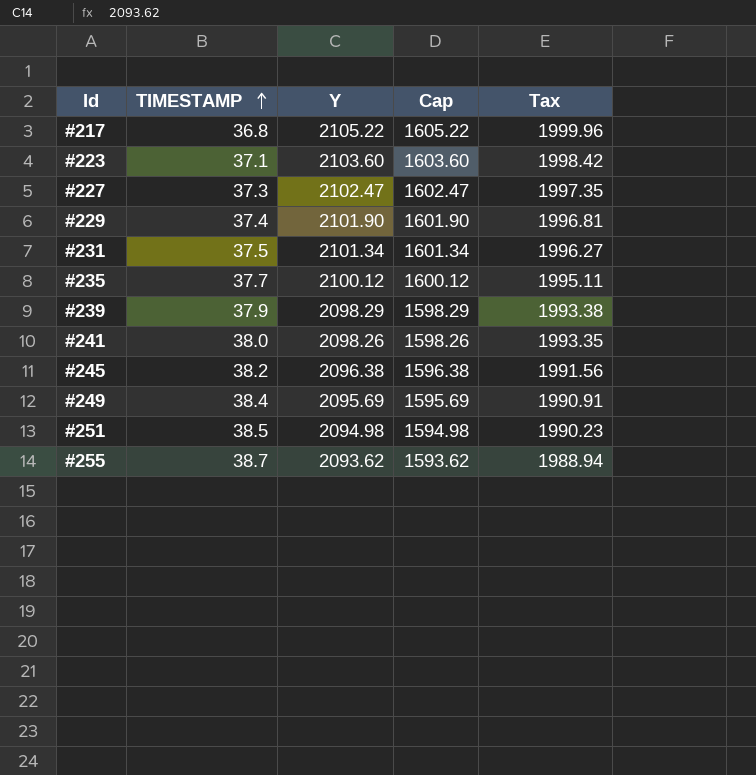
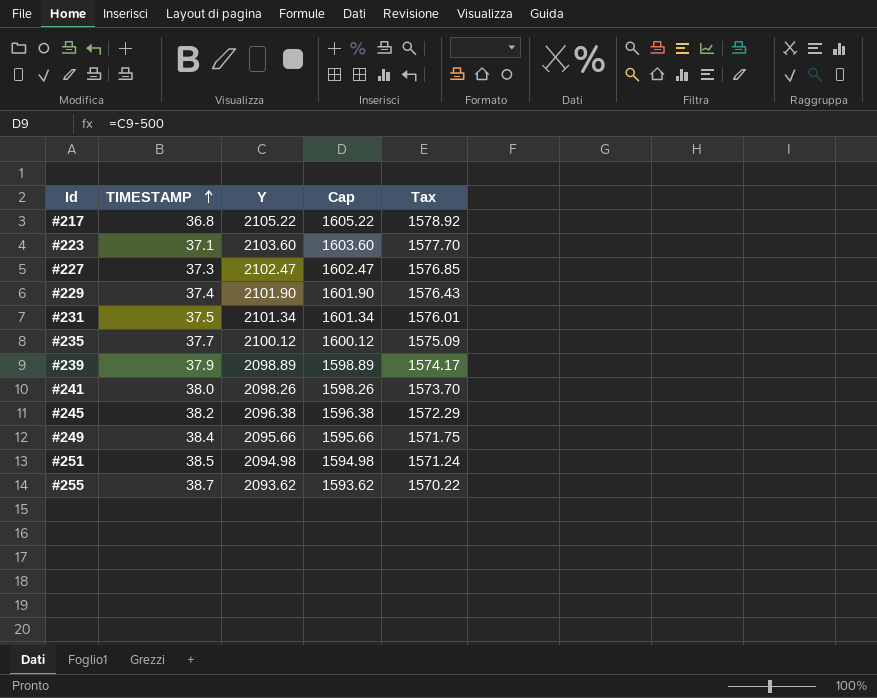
column Tax | formula: [Y] * 0.95 -> [Y] * 0.75
#239 | Y: 2098.29 -> 2098.89
#239 | Cap: 1598.29 -> 1598.89
#249 | Y: 2095.69 -> 2095.66
#249 | Cap: 1595.69 -> 1595.66

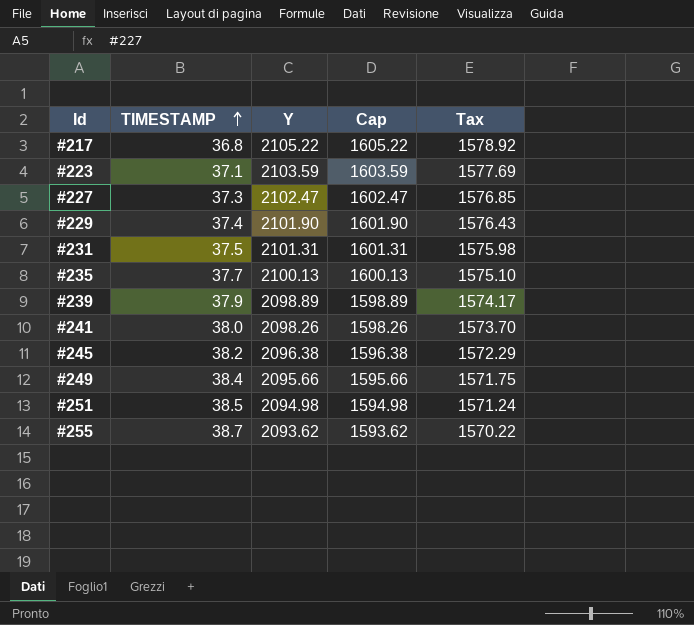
#223 | Y: 2103.60 -> 2103.59
#223 | Cap: 1603.60 -> 1603.59
#223 | Tax: 1577.70 -> 1577.69
#231 | Y: 2101.34 -> 2101.31
#231 | Cap: 1601.34 -> 1601.31
#231 | Tax: 1576.01 -> 1575.98
#235 | Y: 2100.12 -> 2100.13
#235 | Cap: 1600.12 -> 1600.13
#235 | Tax: 1575.09 -> 1575.10

